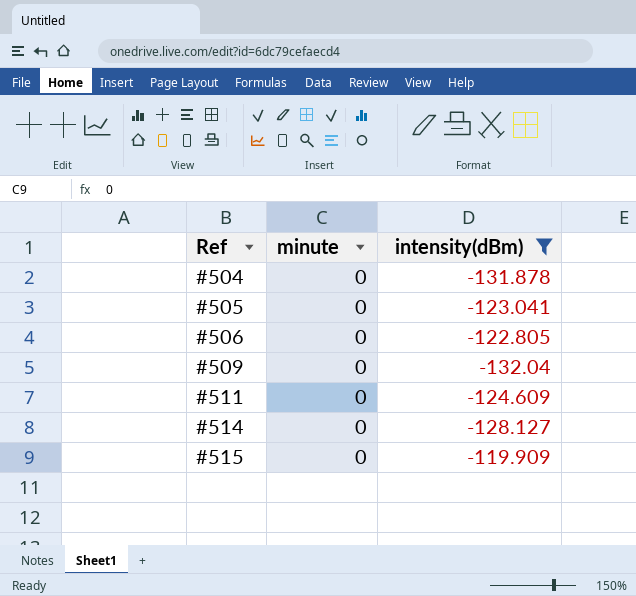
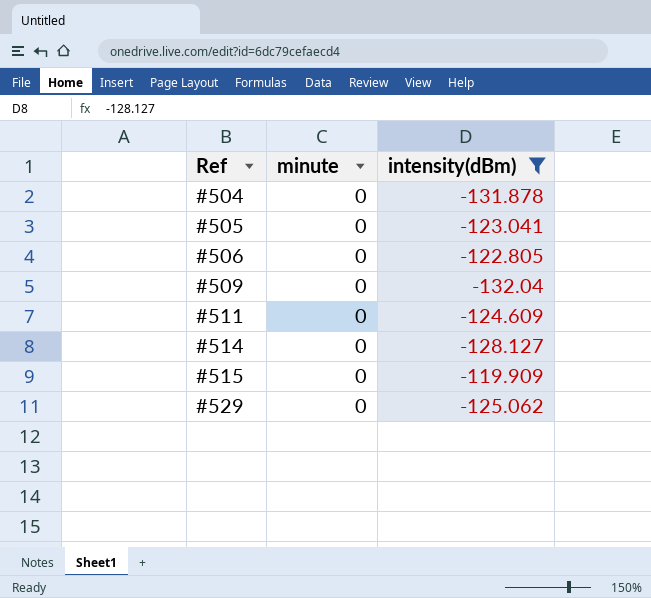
row #529: none -> 0 | -125.062

